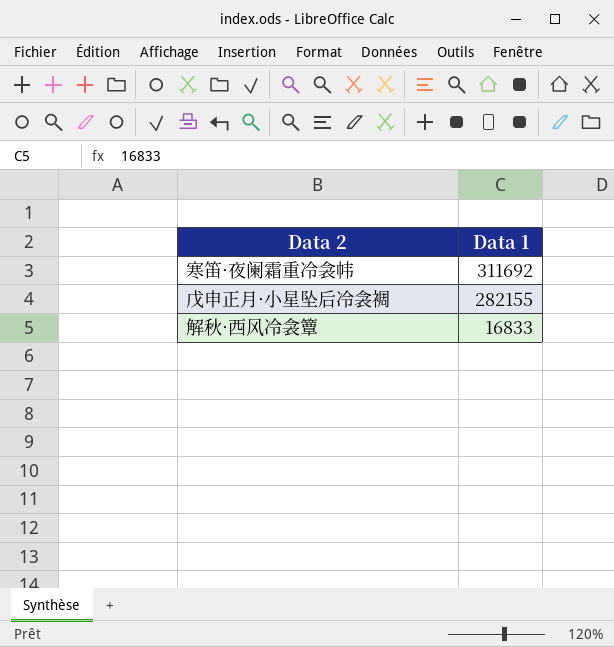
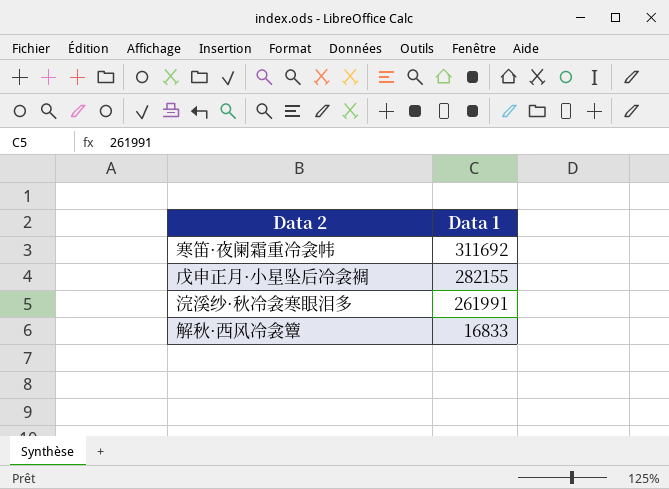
row 浣溪纱·秋冷衾寒眼泪多: none -> 261991

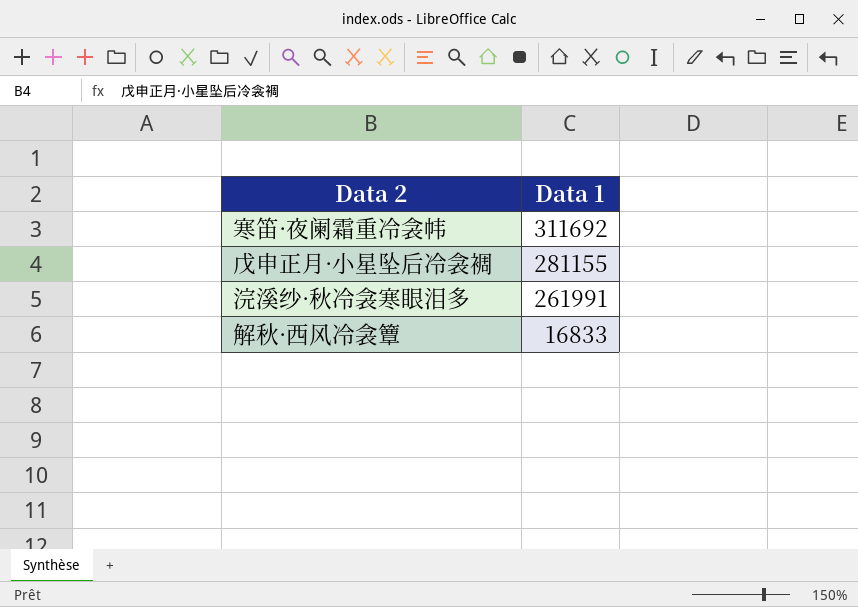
戊申正月·小星坠后冷衾裯 | Data 1: 282155 -> 281155

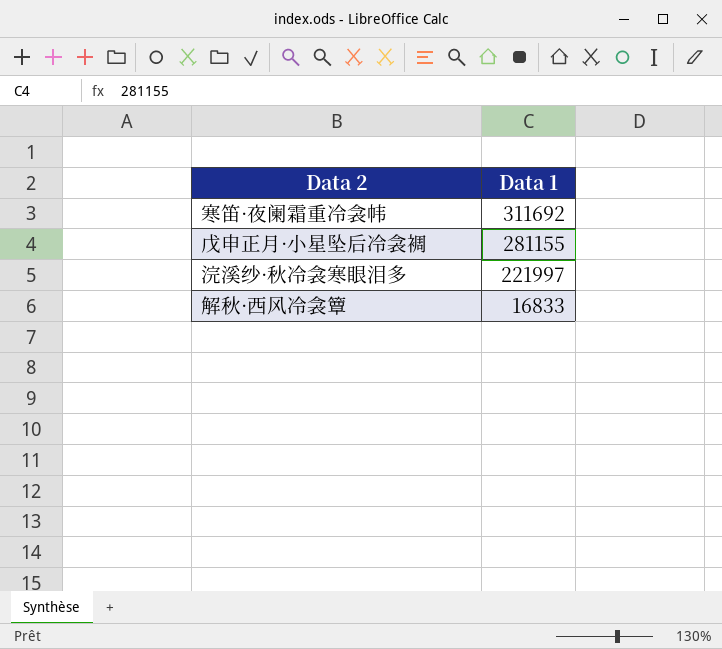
浣溪纱·秋冷衾寒眼泪多 | Data 1: 261991 -> 221997

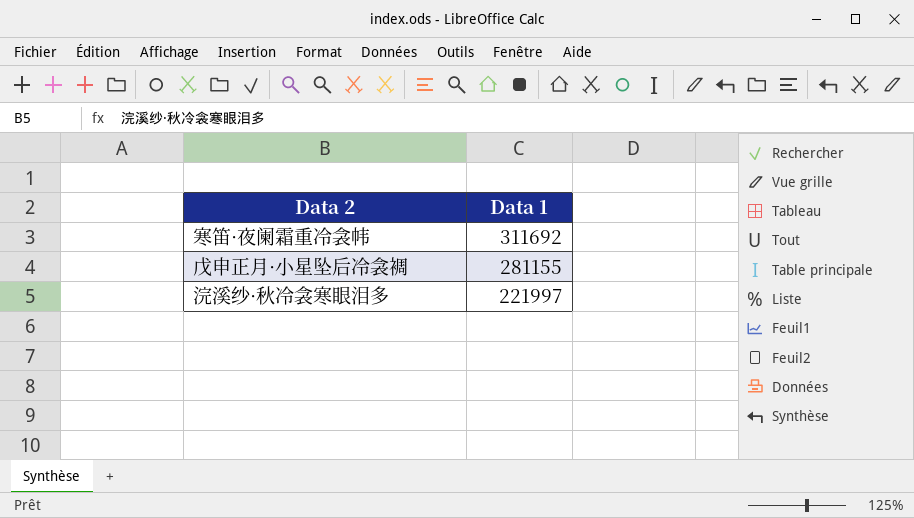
row 解秋·西风冷衾簟: 16833 -> none

